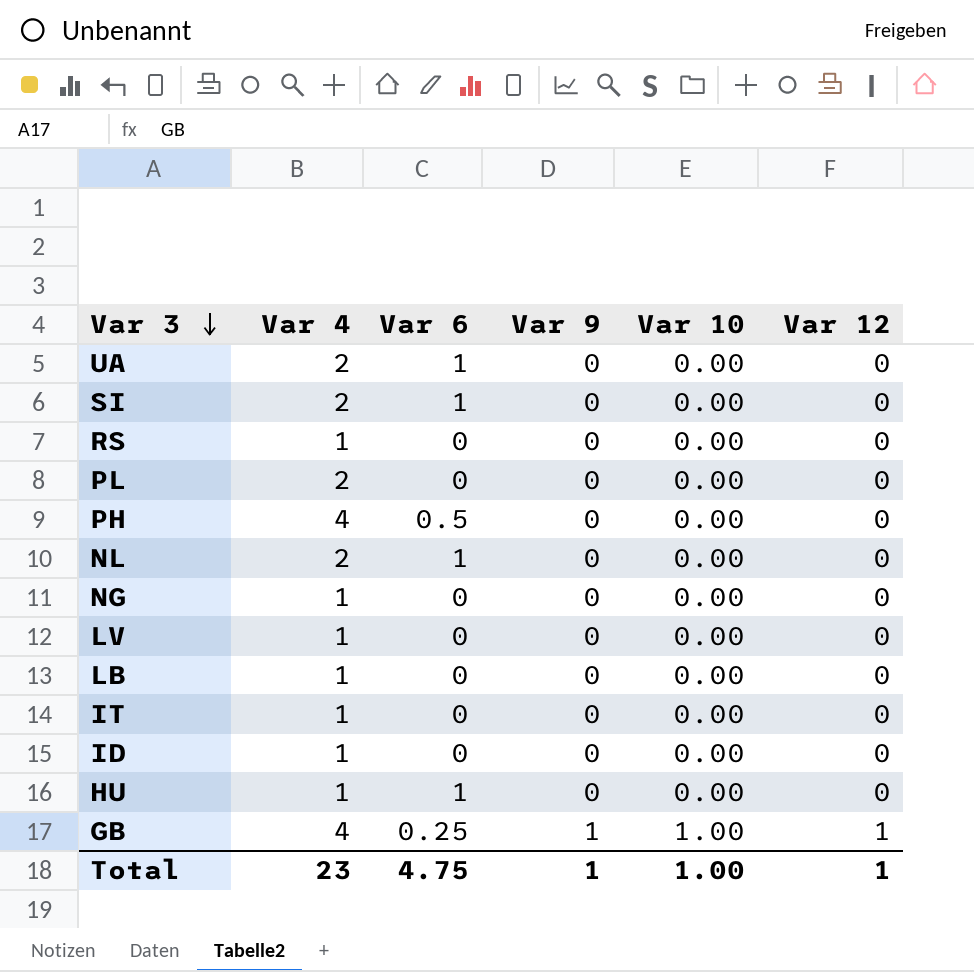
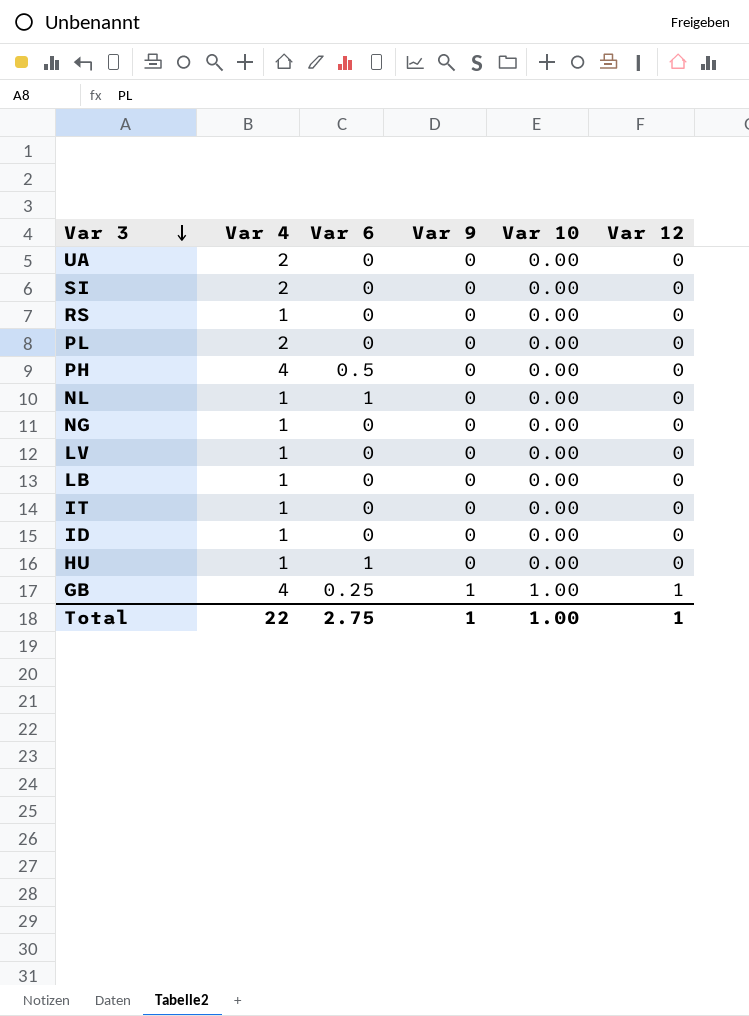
UA | Var 6: 1 -> 0
SI | Var 6: 1 -> 0
NL | Var 4: 2 -> 1
Total | Var 4: 23 -> 22
Total | Var 6: 4.75 -> 2.75

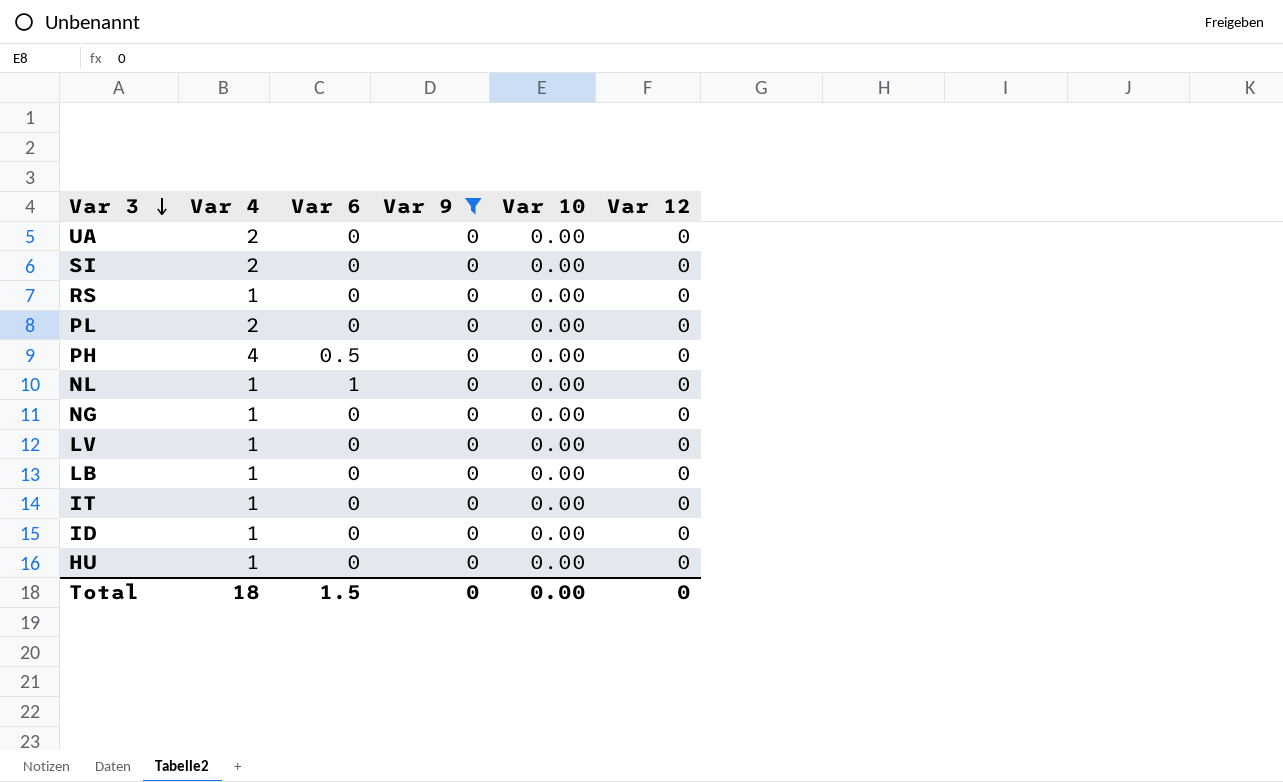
filter: none -> Var 9 = 0
HU | Var 6: 1 -> 0
Total | Var 4: 22 -> 18
Total | Var 6: 2.75 -> 1.5
Total | Var 9: 1 -> 0
Total | Var 10: 1.00 -> 0.00
Total | Var 12: 1 -> 0

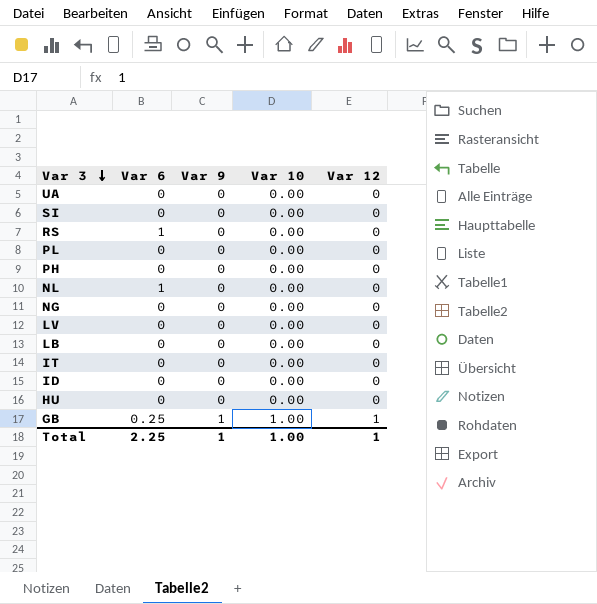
filter: Var 9 = 0 -> none
column Var 4 | position: 2 -> none
RS | Var 6: 0 -> 1
PH | Var 6: 0.5 -> 0
Total | Var 6: 1.5 -> 2.25
Total | Var 9: 0 -> 1
Total | Var 10: 0.00 -> 1.00
Total | Var 12: 0 -> 1

